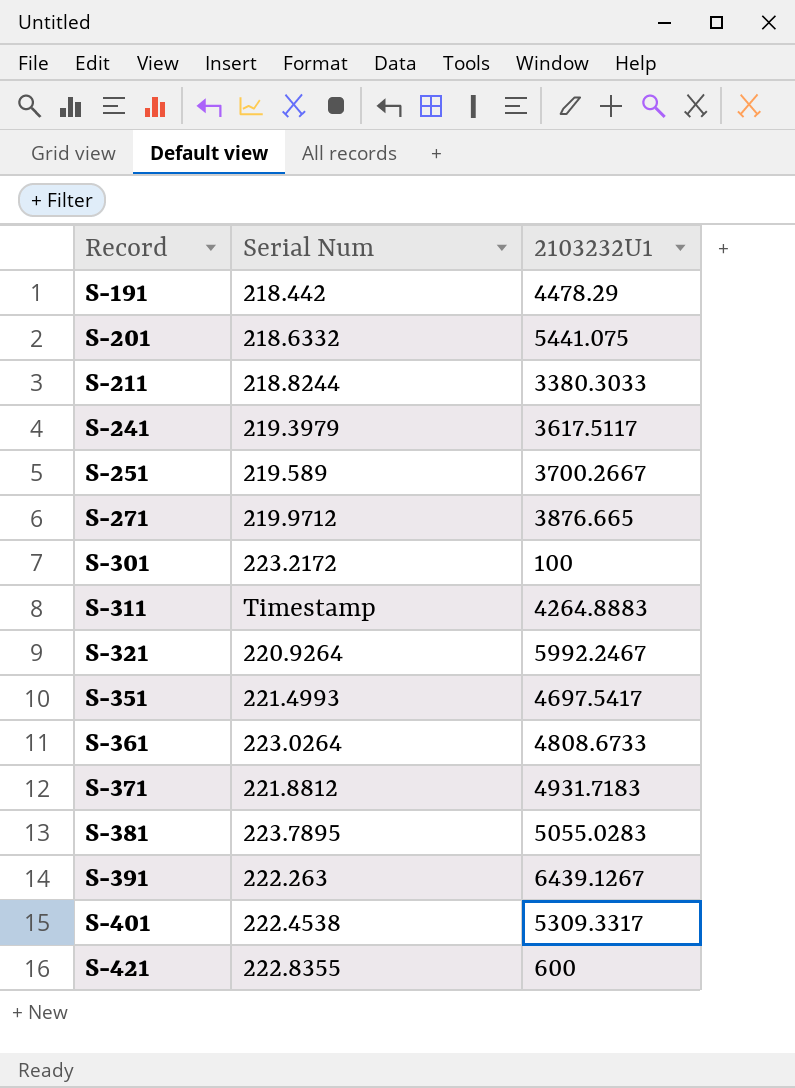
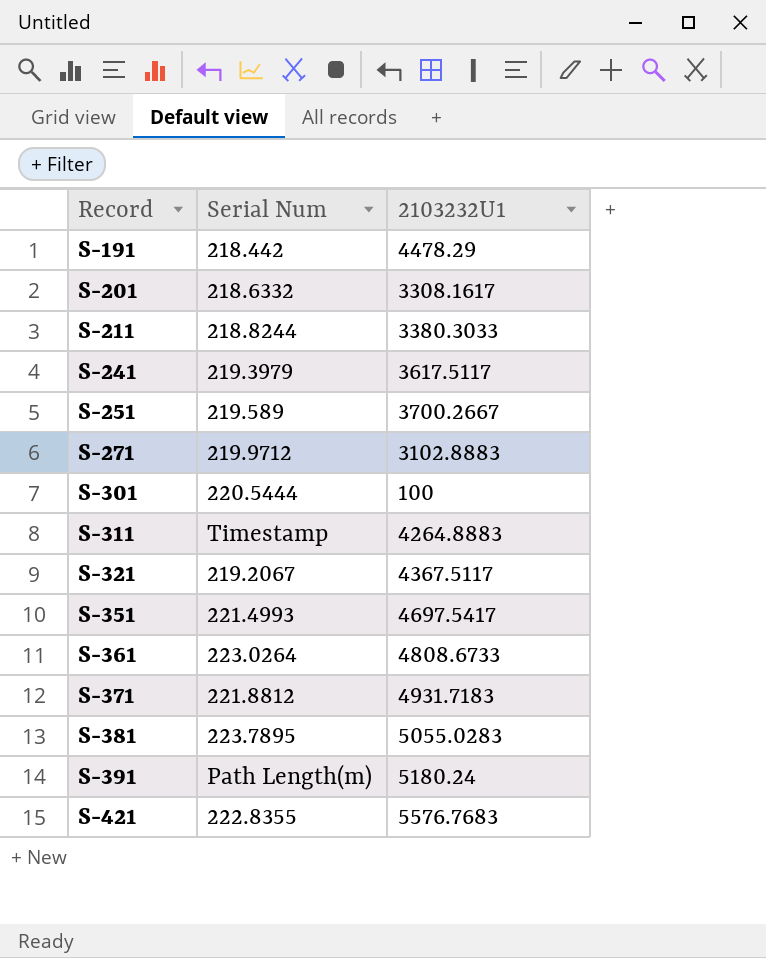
row S-401: 222.4538 | 5309.3317 -> none
S-201 | 2103232U1: 5441.075 -> 3308.1617
S-271 | 2103232U1: 3876.665 -> 3102.8883
S-301 | Serial Num: 223.2172 -> 220.5444
S-321 | Serial Num: 220.9264 -> 219.2067
S-321 | 2103232U1: 5992.2467 -> 4367.5117
S-391 | Serial Num: 222.263 -> Path Length(m)
S-391 | 2103232U1: 6439.1267 -> 5180.24
S-421 | 2103232U1: 600 -> 5576.7683

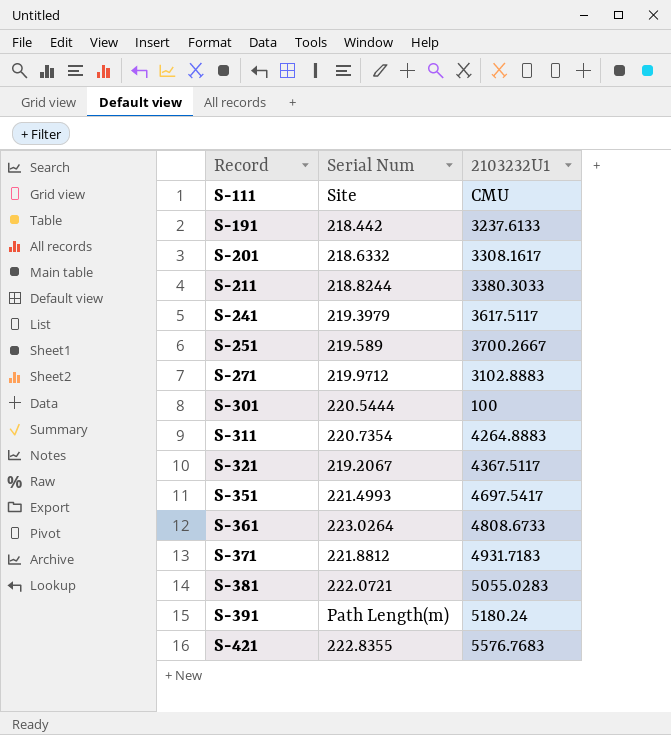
row S-111: none -> Site | CMU
S-191 | 2103232U1: 4478.29 -> 3237.6133
S-311 | Serial Num: Timestamp -> 220.7354
S-381 | Serial Num: 223.7895 -> 222.0721

